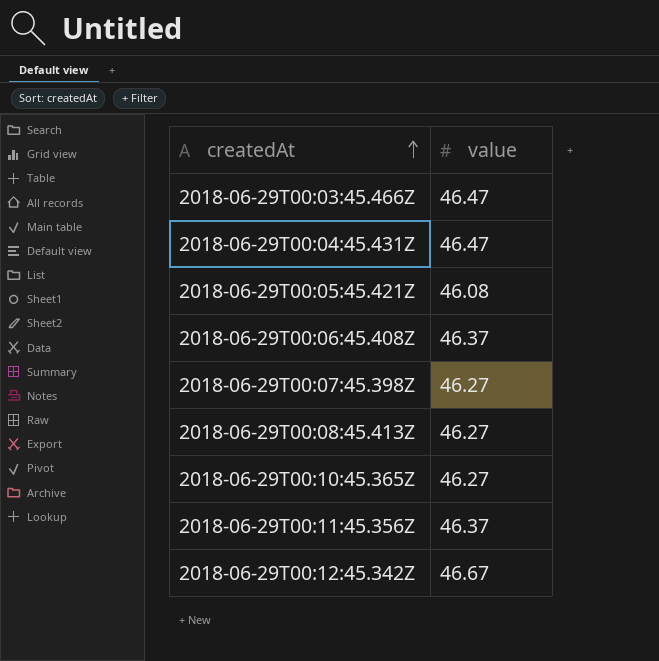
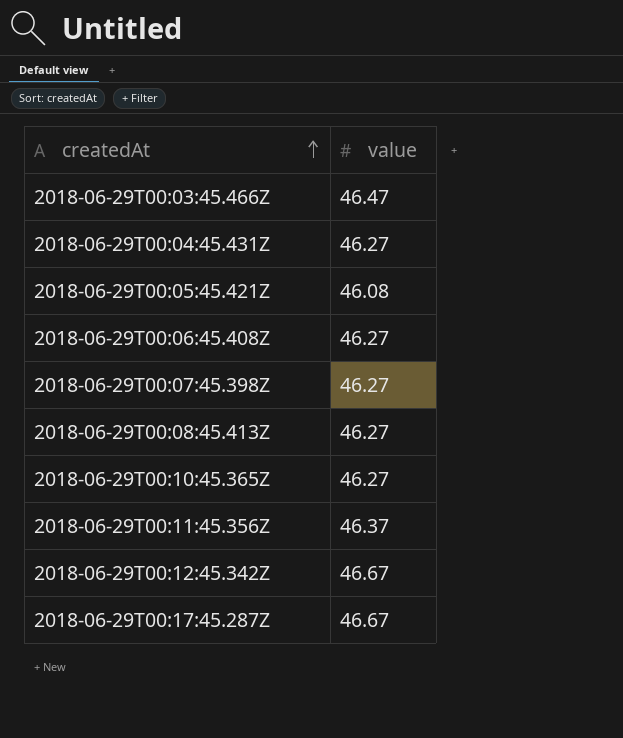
2018-06-29T00:04:45.431Z | value: 46.47 -> 46.27
2018-06-29T00:06:45.408Z | value: 46.37 -> 46.27
row 2018-06-29T00:17:45.287Z: none -> 46.67

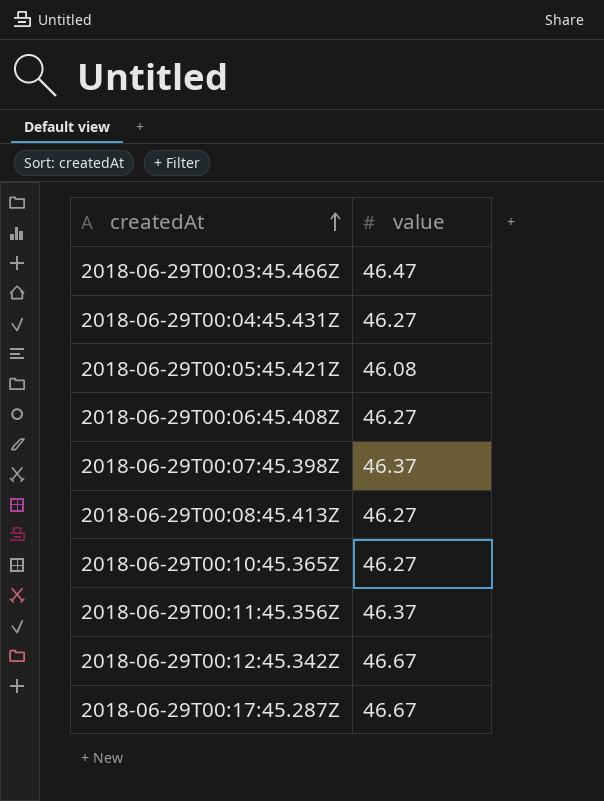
2018-06-29T00:07:45.398Z | value: 46.27 -> 46.37

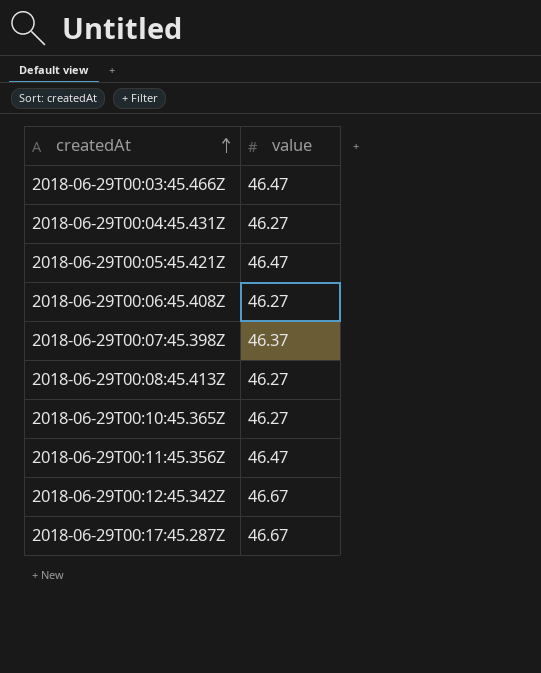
2018-06-29T00:05:45.421Z | value: 46.08 -> 46.47
2018-06-29T00:11:45.356Z | value: 46.37 -> 46.47

